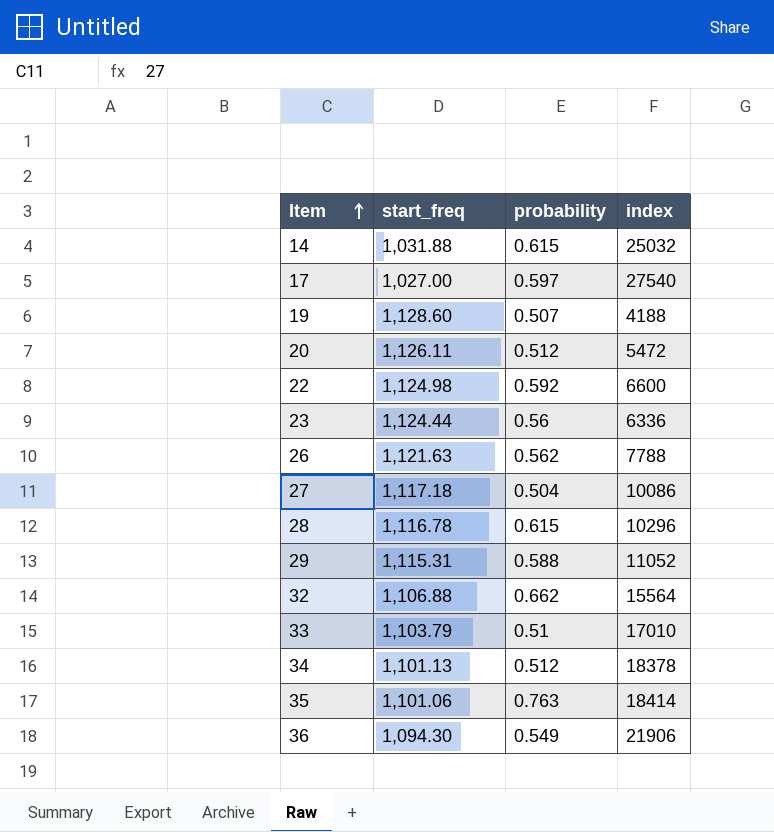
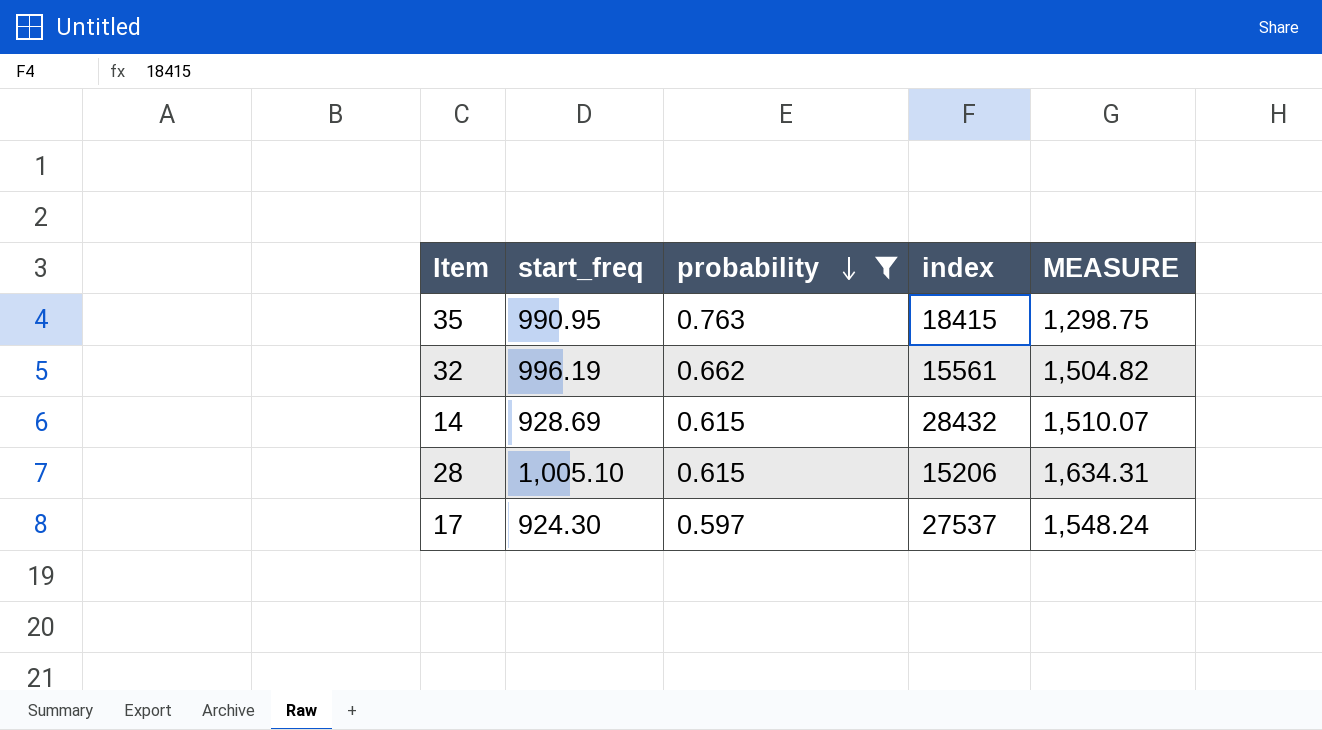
filter: none -> probability >= 0.597
row order: Item ascending -> probability descending
column MEASURE | formula: none -> [start_freq] / [probability]
35 | start_freq: 1,101.06 -> 990.95
35 | index: 18414 -> 18415
32 | start_freq: 1,106.88 -> 996.19
32 | index: 15564 -> 15561
14 | start_freq: 1,031.88 -> 928.69
14 | index: 25032 -> 28432
28 | start_freq: 1,116.78 -> 1,005.10
28 | index: 10296 -> 15206
17 | start_freq: 1,027.00 -> 924.30
17 | index: 27540 -> 27537

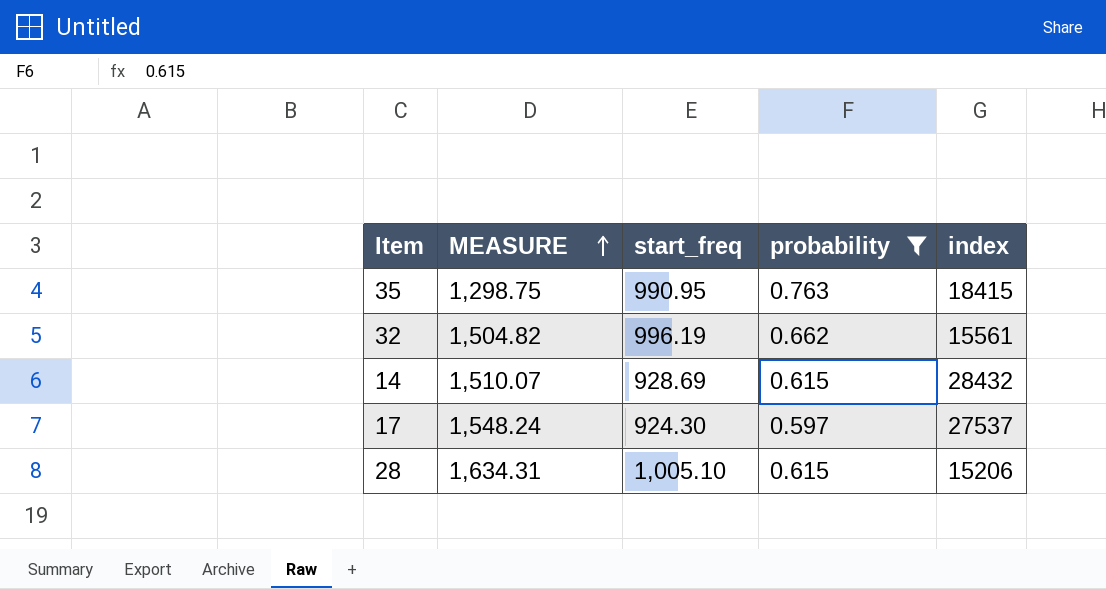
row order: probability descending -> MEASURE ascending
column MEASURE | position: 5 -> 2

